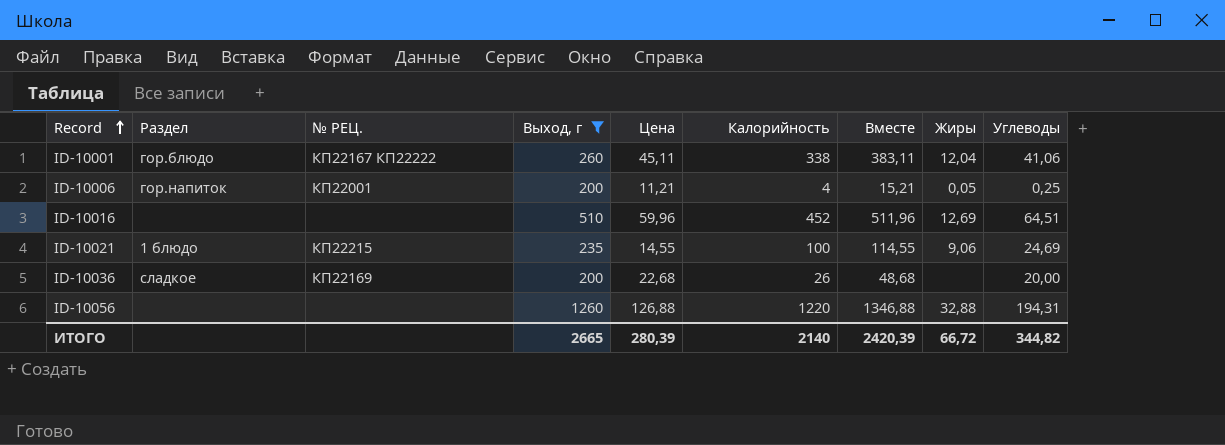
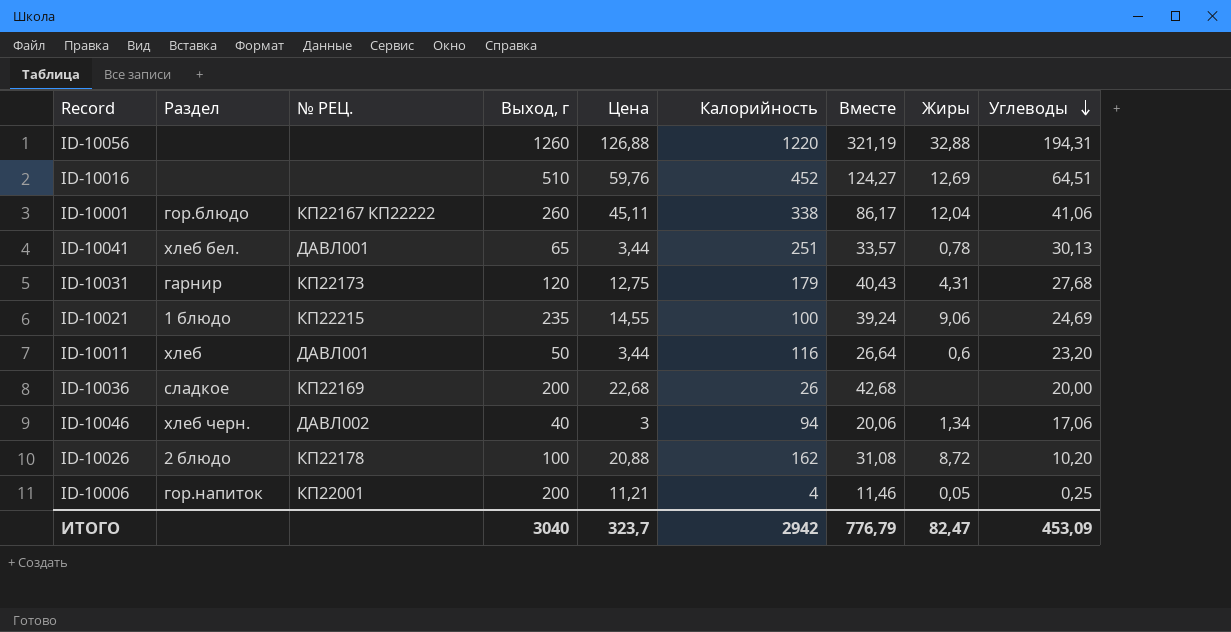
filter: Выход, г >= 200 -> none
row order: Record ascending -> Углеводы descending
column Вместе | formula: [Цена] + [Калорийность] -> [Цена] + [Углеводы]
ID-10016 | Цена: 59,96 -> 59,76
ИТОГО | Выход, г: 2665 -> 3040
ИТОГО | Цена: 280,39 -> 323,7
ИТОГО | Калорийность: 2140 -> 2942
ИТОГО | Вместе: 2420,39 -> 776,79
ИТОГО | Жиры: 66,72 -> 82,47
ИТОГО | Углеводы: 344,82 -> 453,09

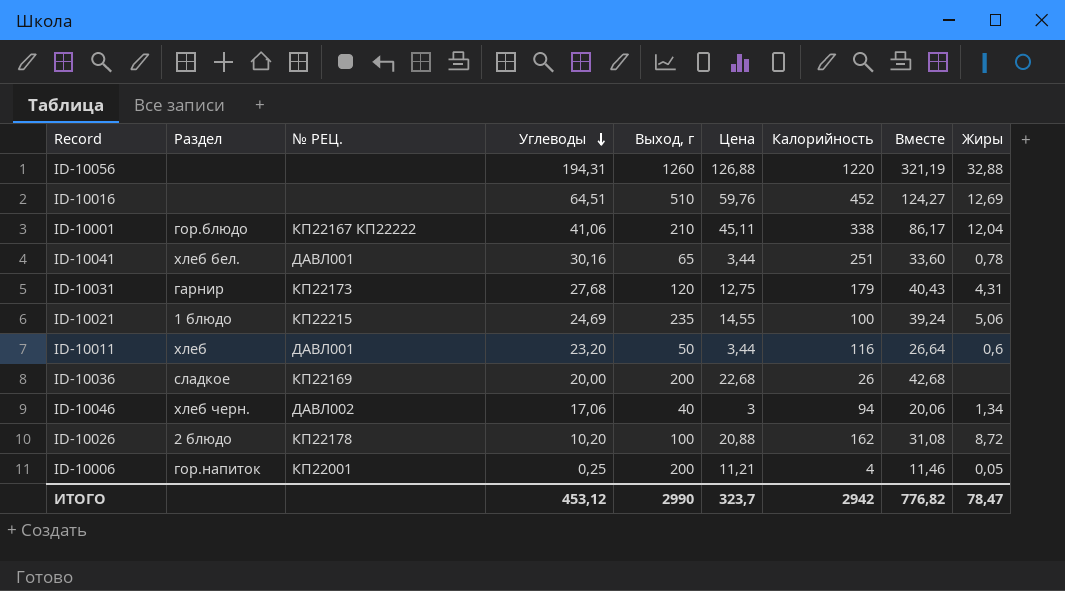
column Углеводы | position: 9 -> 4
ID-10001 | Выход, г: 260 -> 210
ID-10041 | Углеводы: 30,13 -> 30,16
ID-10041 | Вместе: 33,57 -> 33,60
ID-10021 | Жиры: 9,06 -> 5,06
ИТОГО | Углеводы: 453,09 -> 453,12
ИТОГО | Выход, г: 3040 -> 2990
ИТОГО | Вместе: 776,79 -> 776,82
ИТОГО | Жиры: 82,47 -> 78,47

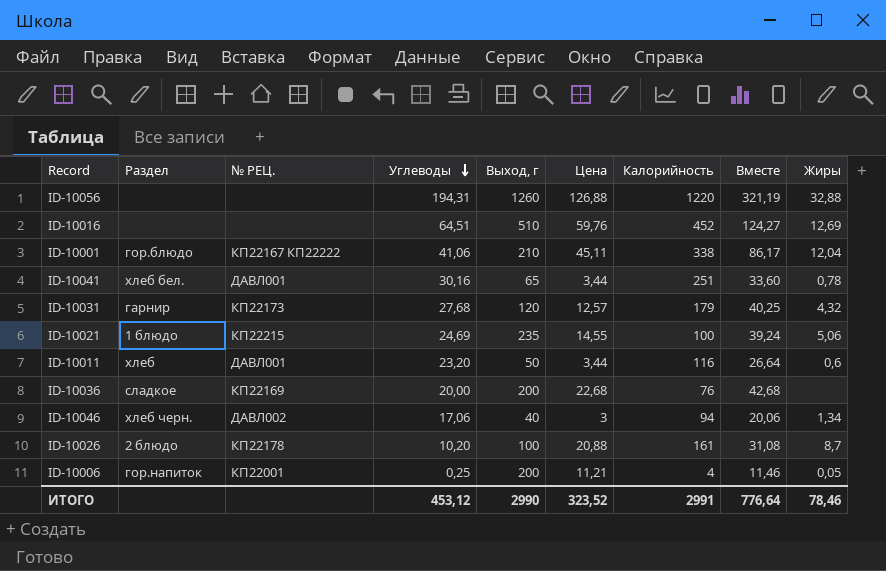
ID-10031 | Цена: 12,75 -> 12,57
ID-10031 | Вместе: 40,43 -> 40,25
ID-10031 | Жиры: 4,31 -> 4,32
ID-10036 | Калорийность: 26 -> 76
ID-10026 | Калорийность: 162 -> 161
ID-10026 | Жиры: 8,72 -> 8,7
ИТОГО | Цена: 323,7 -> 323,52
ИТОГО | Калорийность: 2942 -> 2991
ИТОГО | Вместе: 776,82 -> 776,64
ИТОГО | Жиры: 78,47 -> 78,46

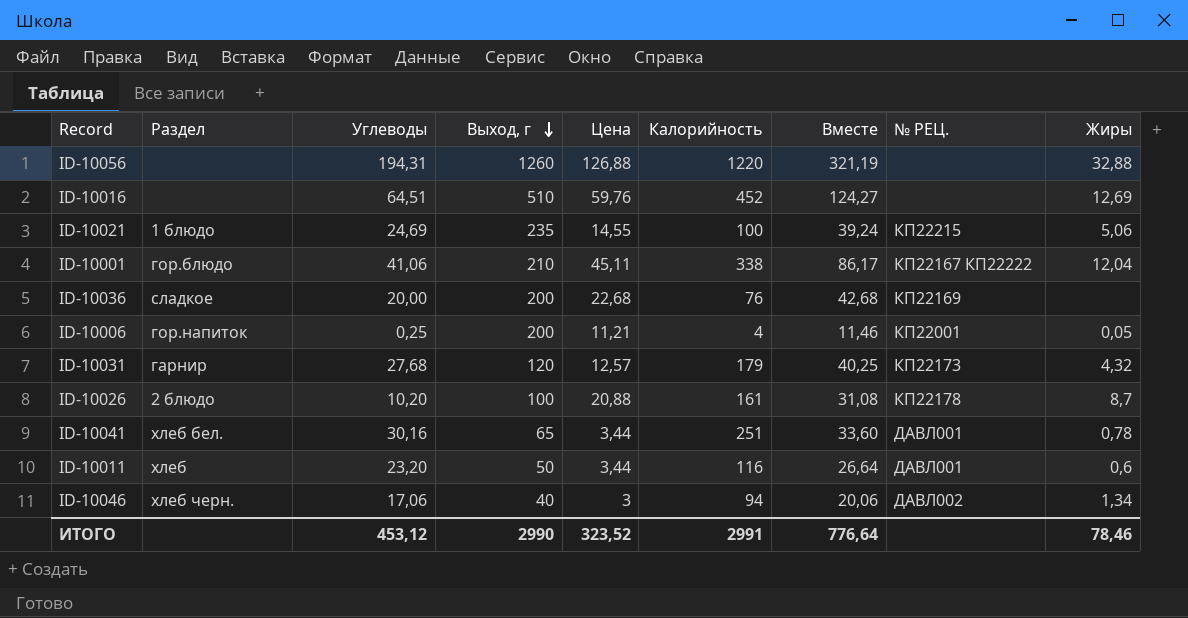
row order: Углеводы descending -> Выход, г descending
column № РЕЦ. | position: 3 -> 8

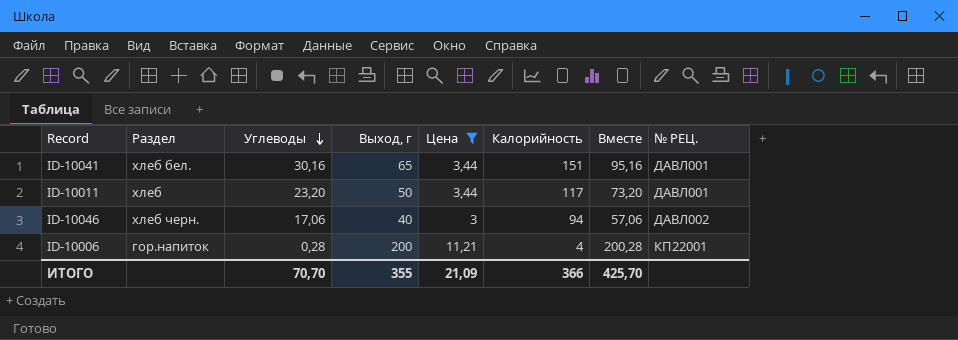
filter: none -> Цена <= 11,21
row order: Выход, г descending -> Углеводы descending
column Жиры | position: 9 -> none
column Вместе | formula: [Углеводы] + [Цена] -> [Углеводы] + [Выход, г]
ID-10041 | Калорийность: 251 -> 151
ID-10011 | Калорийность: 116 -> 117
ID-10006 | Углеводы: 0,25 -> 0,28
ИТОГО | Углеводы: 453,12 -> 70,70
ИТОГО | Выход, г: 2990 -> 355
ИТОГО | Цена: 323,52 -> 21,09
ИТОГО | Калорийность: 2991 -> 366
ИТОГО | Вместе: 776,64 -> 425,70

